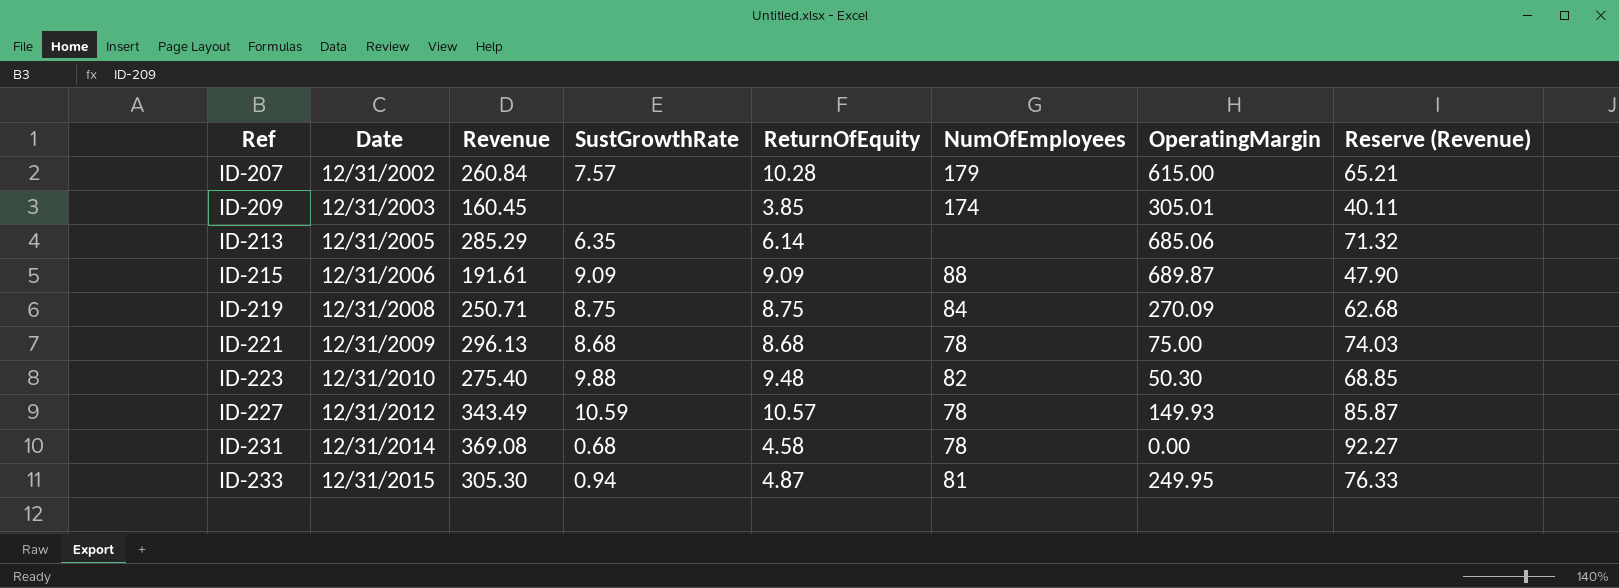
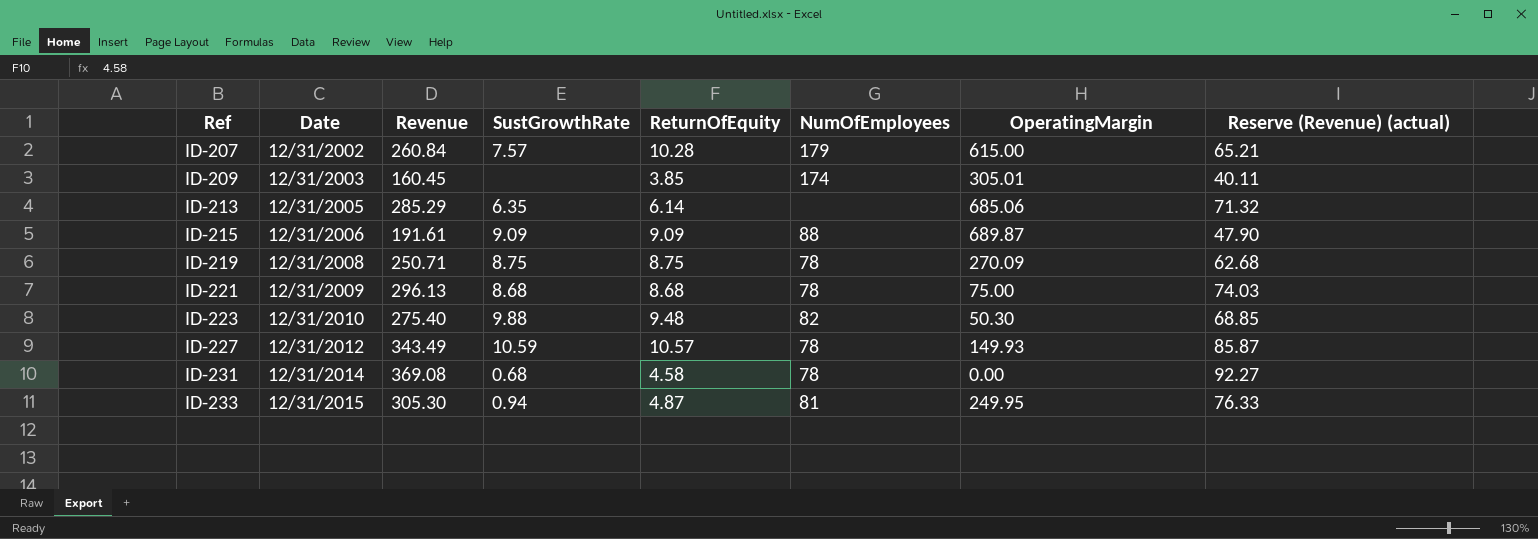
column name: Reserve (Revenue) -> Reserve (Revenue) (actual)
ID-219 | NumOfEmployees: 84 -> 78

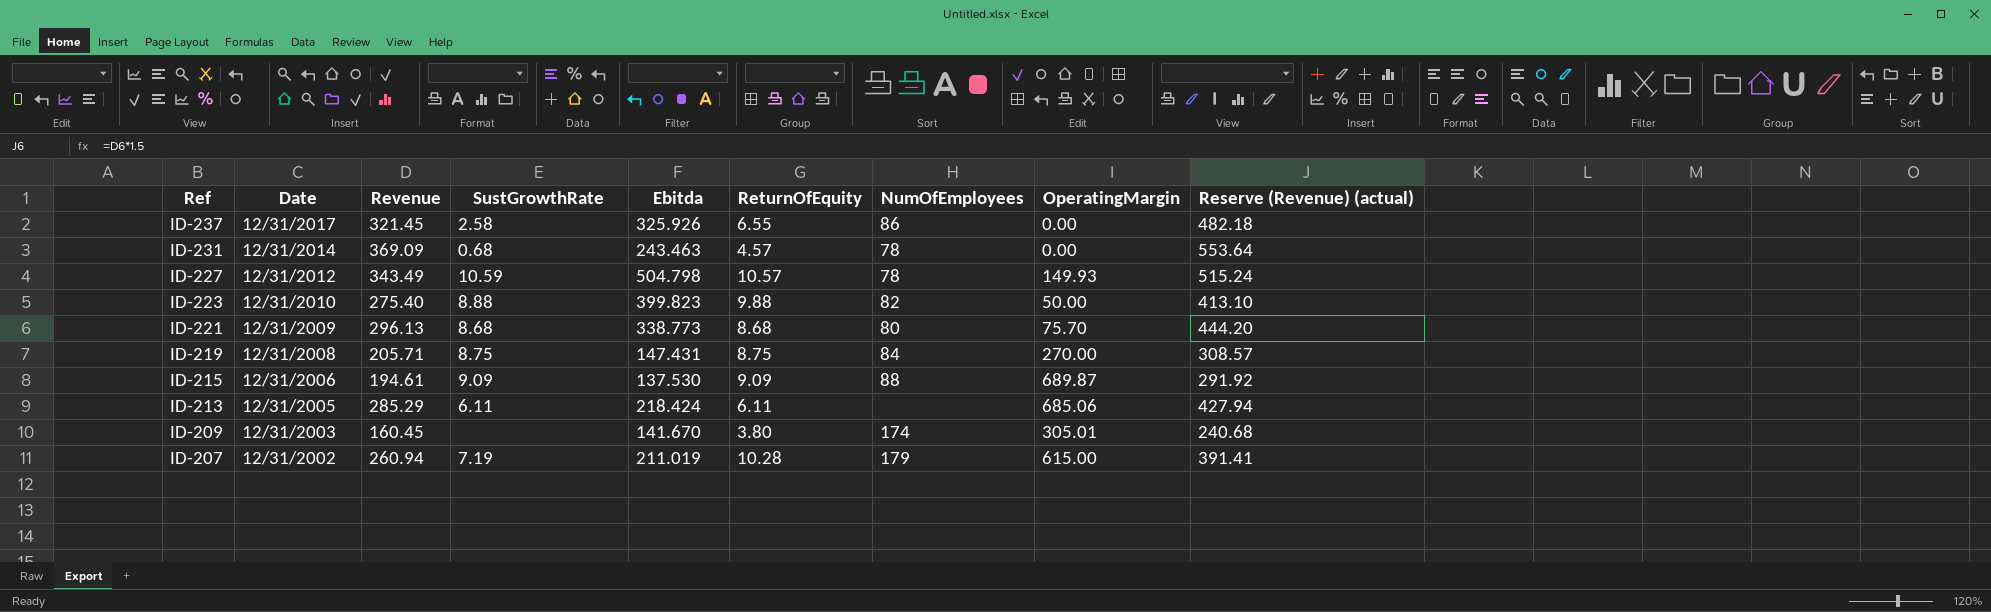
row order: Ref ascending -> Ref descending
column Ebitda | position: none -> 5
column Reserve (Revenue) (actual) | formula: [Revenue] * 0.25 -> [Revenue] * 1.5
row ID-233: 12/31/2015 | 305.30 | 0.94 | 4.87 | 81 | 249.95 | 76.33 -> none
row ID-237: none -> 12/31/2017 | 321.45 | 2.58 | 325.926 | 6.55 | 86 | 0.00 | 482.18
ID-231 | Revenue: 369.08 -> 369.09
ID-231 | ReturnOfEquity: 4.58 -> 4.57
ID-223 | SustGrowthRate: 9.88 -> 8.88
ID-223 | ReturnOfEquity: 9.48 -> 9.88
ID-223 | OperatingMargin: 50.30 -> 50.00
ID-221 | NumOfEmployees: 78 -> 80
ID-221 | OperatingMargin: 75.00 -> 75.70
ID-219 | Revenue: 250.71 -> 205.71
ID-219 | NumOfEmployees: 78 -> 84
ID-219 | OperatingMargin: 270.09 -> 270.00
ID-215 | Revenue: 191.61 -> 194.61
ID-213 | SustGrowthRate: 6.35 -> 6.11
ID-213 | ReturnOfEquity: 6.14 -> 6.11
ID-209 | ReturnOfEquity: 3.85 -> 3.80
ID-207 | Revenue: 260.84 -> 260.94
ID-207 | SustGrowthRate: 7.57 -> 7.19

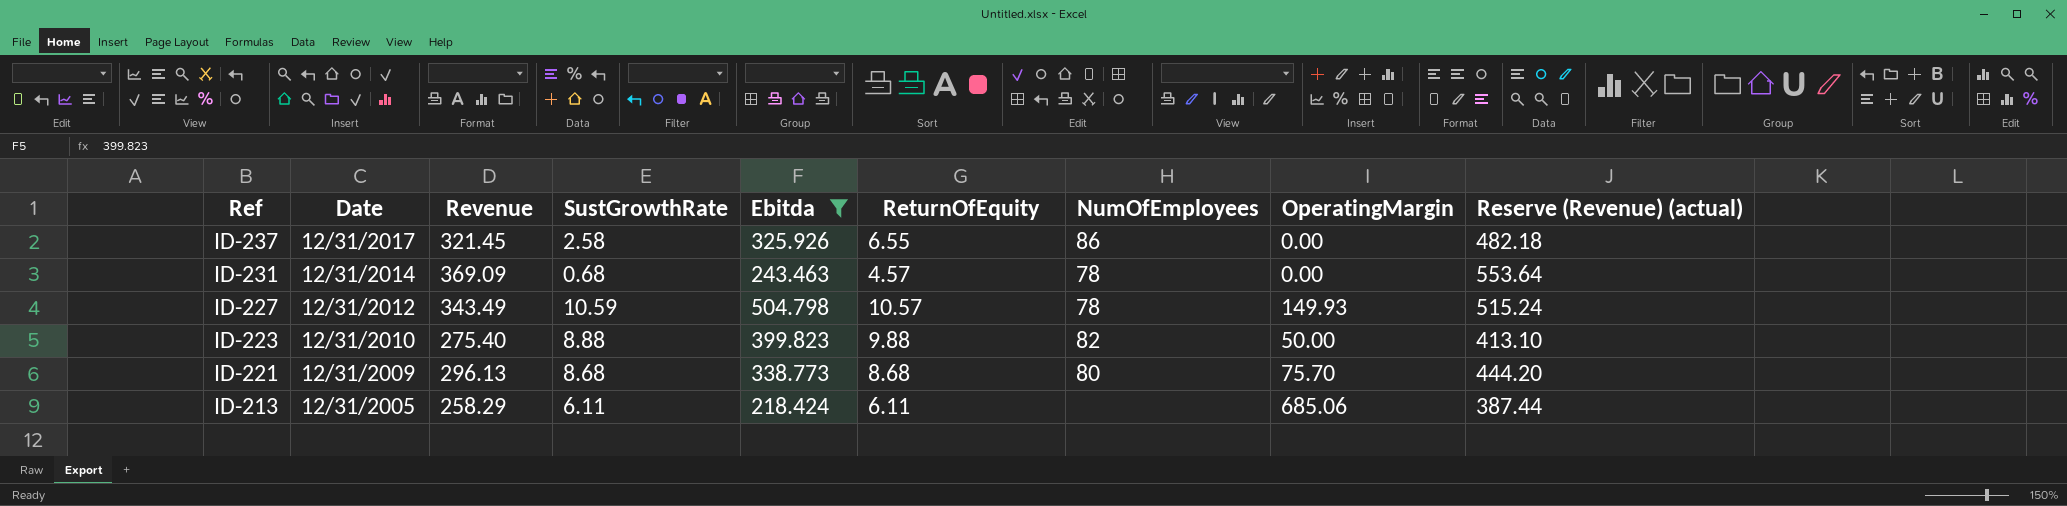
filter: none -> Ebitda >= 218.424
ID-213 | Revenue: 285.29 -> 258.29
ID-213 | Reserve (Revenue) (actual): 427.94 -> 387.44

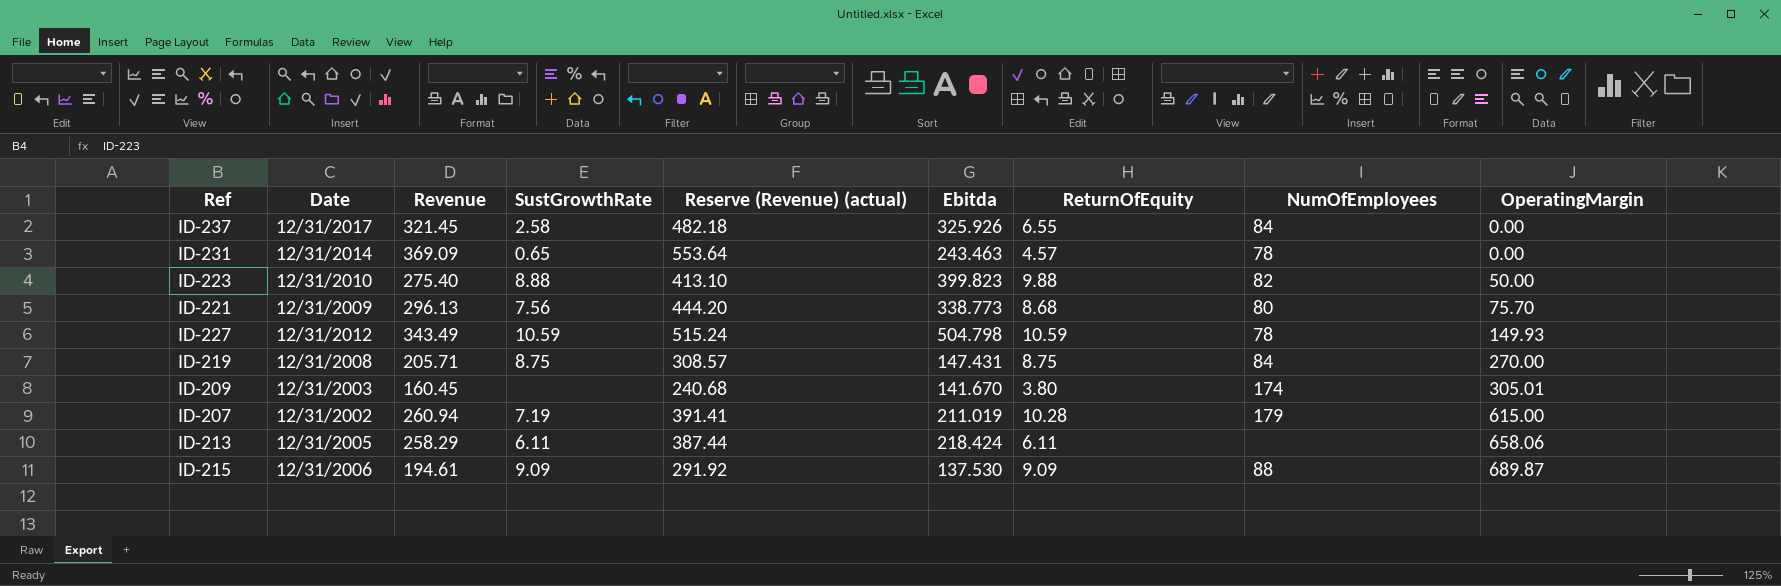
filter: Ebitda >= 218.424 -> none
row order: Ref descending -> OperatingMargin ascending
column Reserve (Revenue) (actual) | position: 9 -> 5
ID-237 | NumOfEmployees: 86 -> 84
ID-231 | SustGrowthRate: 0.68 -> 0.65
ID-221 | SustGrowthRate: 8.68 -> 7.56
ID-227 | ReturnOfEquity: 10.57 -> 10.59
ID-213 | OperatingMargin: 685.06 -> 658.06

